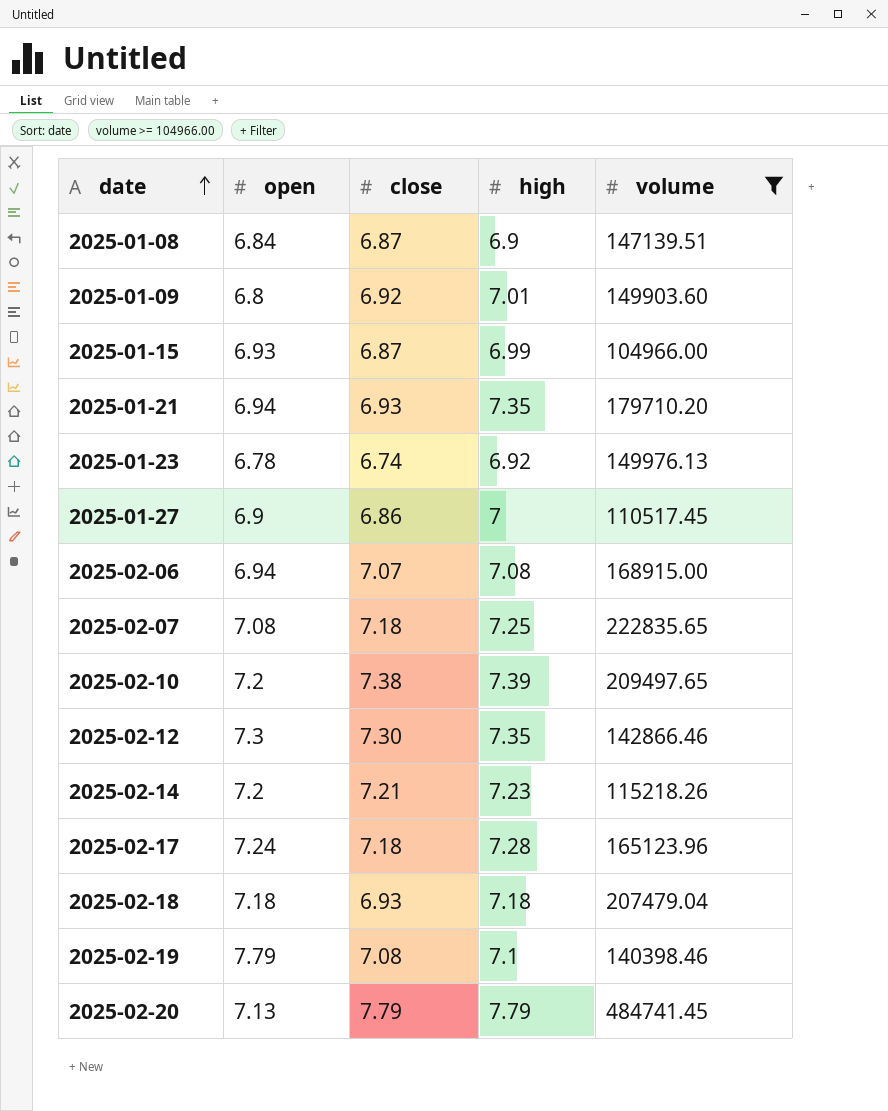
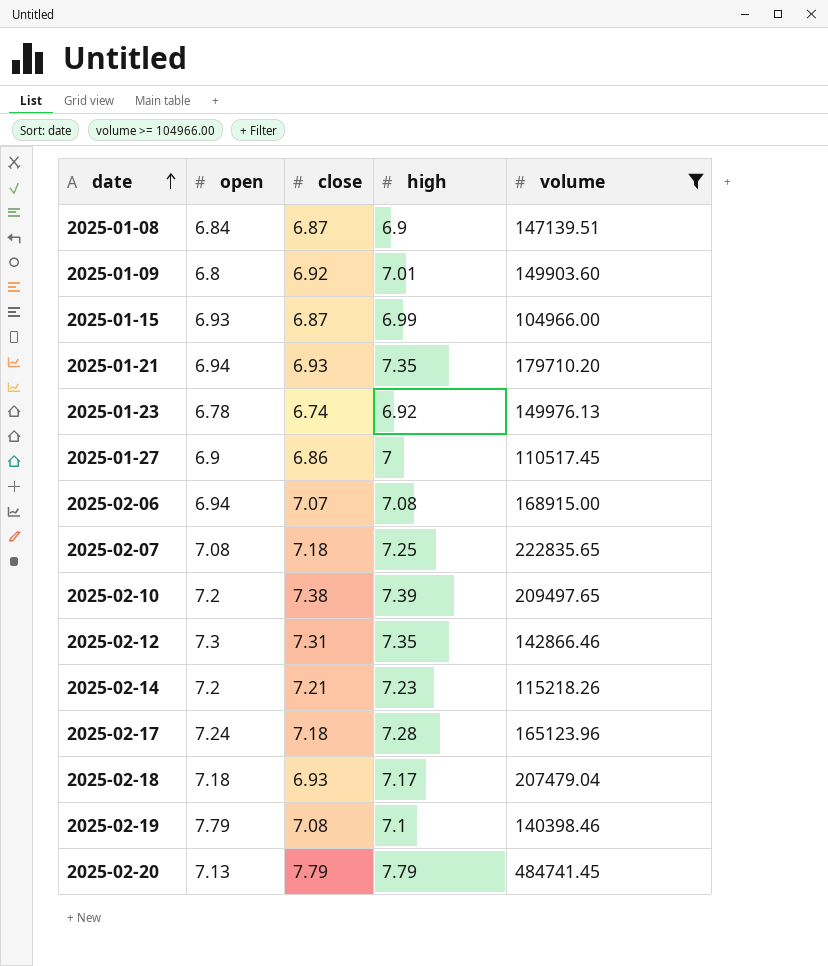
2025-02-12 | close: 7.30 -> 7.31
2025-02-18 | high: 7.18 -> 7.17

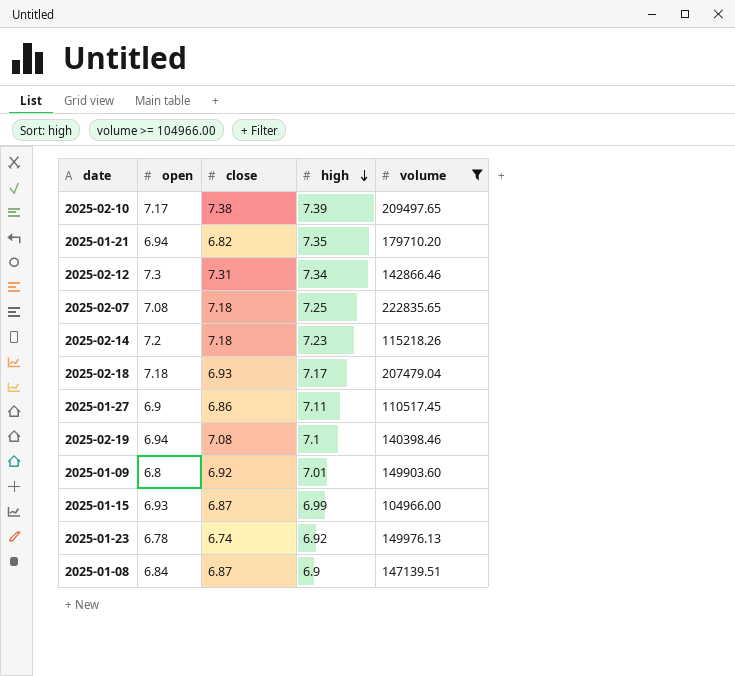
row order: date ascending -> high descending
row 2025-02-06: 6.94 | 7.07 | 7.08 | 168915.00 -> none
row 2025-02-17: 7.24 | 7.18 | 7.28 | 165123.96 -> none
row 2025-02-20: 7.13 | 7.79 | 7.79 | 484741.45 -> none
2025-02-10 | open: 7.2 -> 7.17
2025-01-21 | close: 6.93 -> 6.82
2025-02-12 | high: 7.35 -> 7.34
2025-02-14 | close: 7.21 -> 7.18
2025-01-27 | high: 7 -> 7.11
2025-02-19 | open: 7.79 -> 6.94

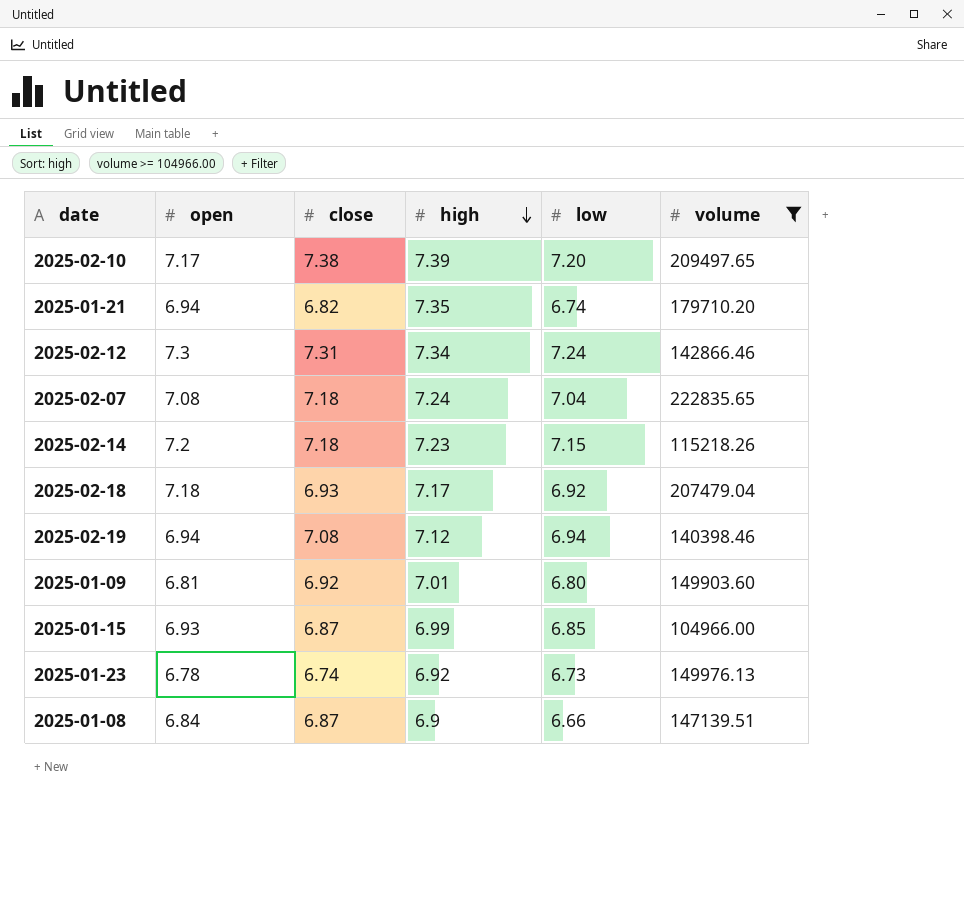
column low | position: none -> 5
row 2025-01-27: 6.9 | 6.86 | 7.11 | 110517.45 -> none
2025-02-07 | high: 7.25 -> 7.24
2025-02-19 | high: 7.1 -> 7.12
2025-01-09 | open: 6.8 -> 6.81

